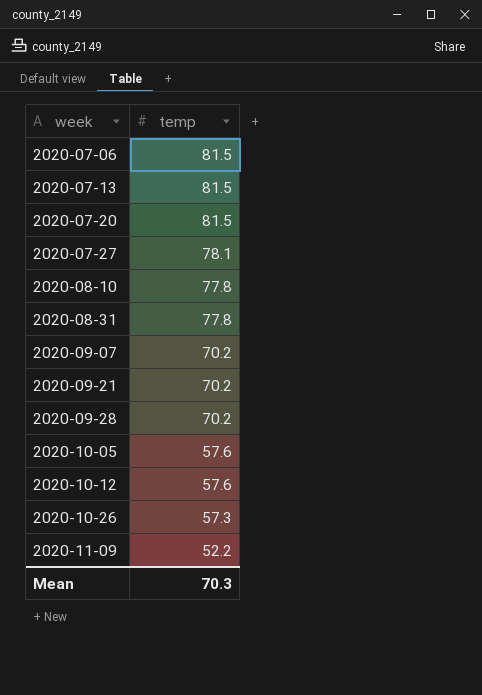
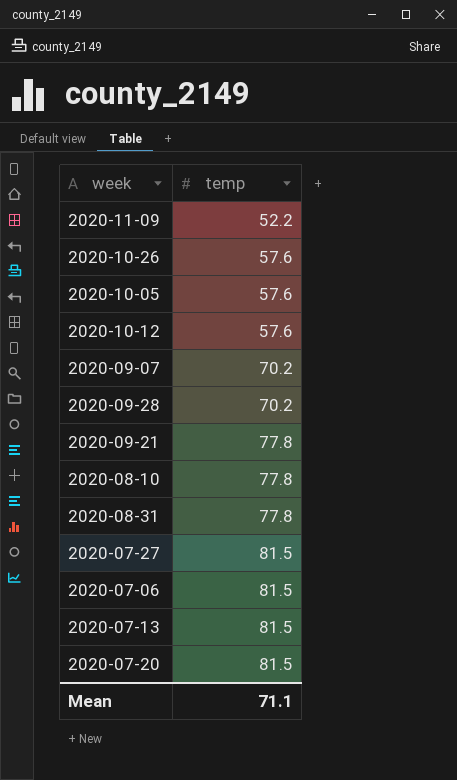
row order: week ascending -> temp ascending
2020-10-26 | temp: 57.3 -> 57.6
2020-09-21 | temp: 70.2 -> 77.8
2020-07-27 | temp: 78.1 -> 81.5
Mean | temp: 70.3 -> 71.1

